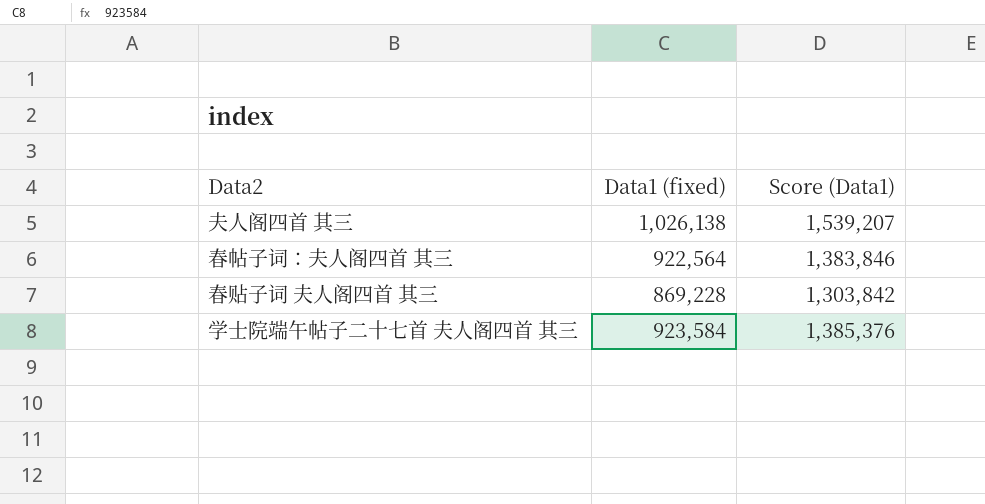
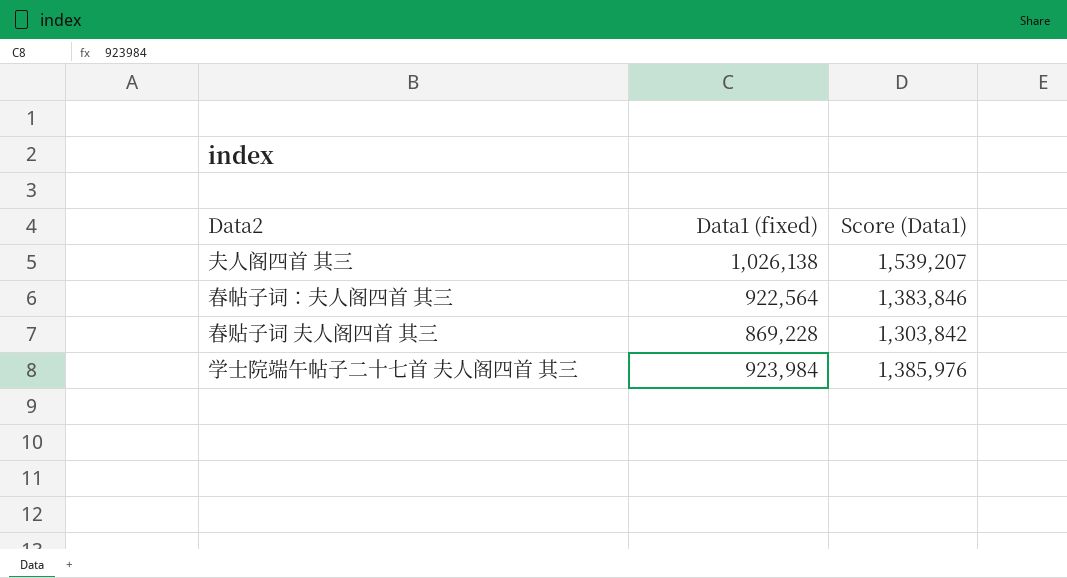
学士院端午帖子二十七首 夫人阁四首 其三 | Data1 (fixed): 923,584 -> 923,984
学士院端午帖子二十七首 夫人阁四首 其三 | Score (Data1): 1,385,376 -> 1,385,976

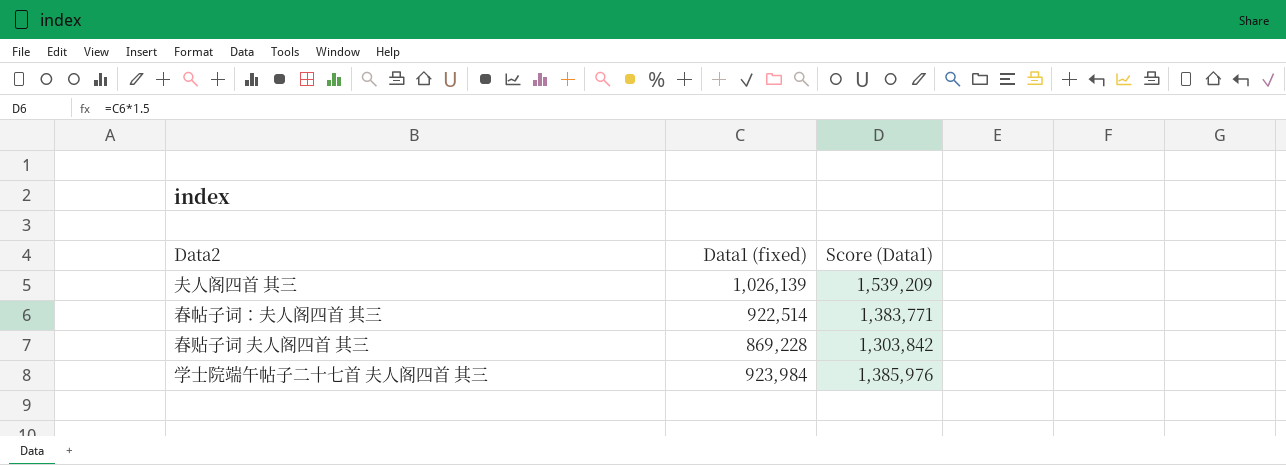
夫人阁四首 其三 | Data1 (fixed): 1,026,138 -> 1,026,139
夫人阁四首 其三 | Score (Data1): 1,539,207 -> 1,539,209
春帖子词：夫人阁四首 其三 | Data1 (fixed): 922,564 -> 922,514
春帖子词：夫人阁四首 其三 | Score (Data1): 1,383,846 -> 1,383,771

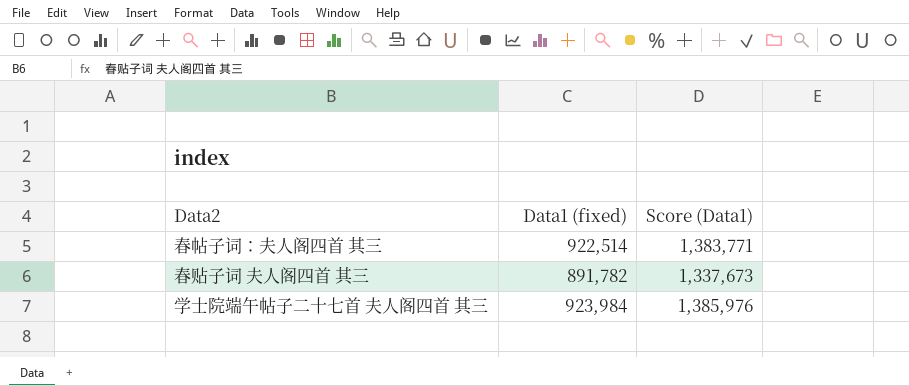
row 夫人阁四首 其三: 1,026,139 | 1,539,209 -> none
春贴子词 夫人阁四首 其三 | Data1 (fixed): 869,228 -> 891,782
春贴子词 夫人阁四首 其三 | Score (Data1): 1,303,842 -> 1,337,673

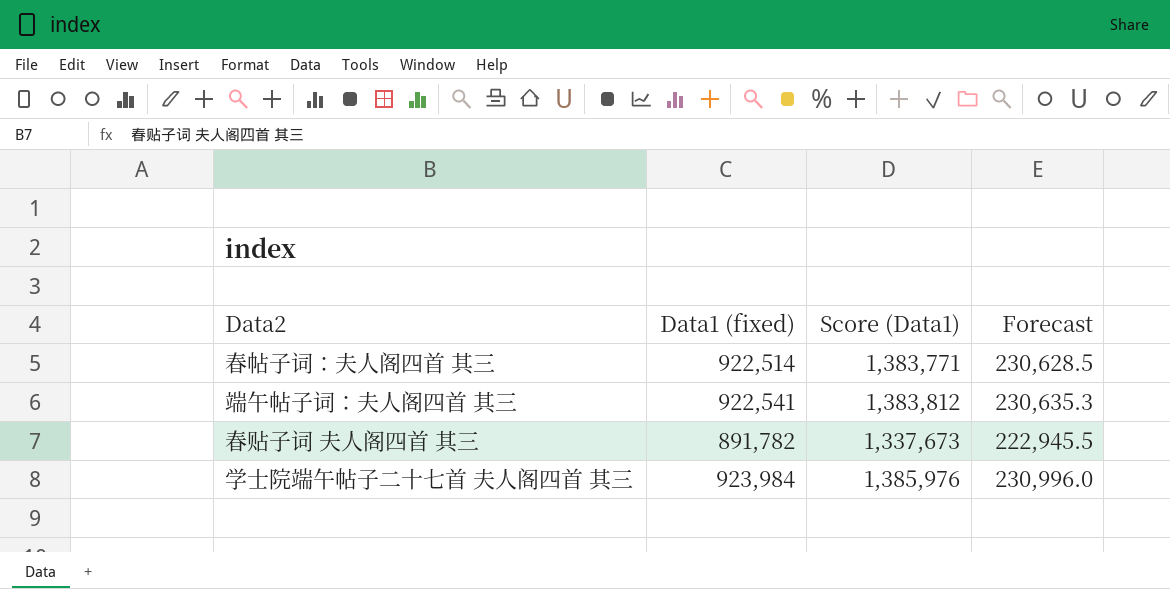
column Forecast | formula: none -> [Data1 (fixed)] * 0.25
row 端午帖子词：夫人阁四首 其三: none -> 922,541 | 1,383,812 | 230,635.3

